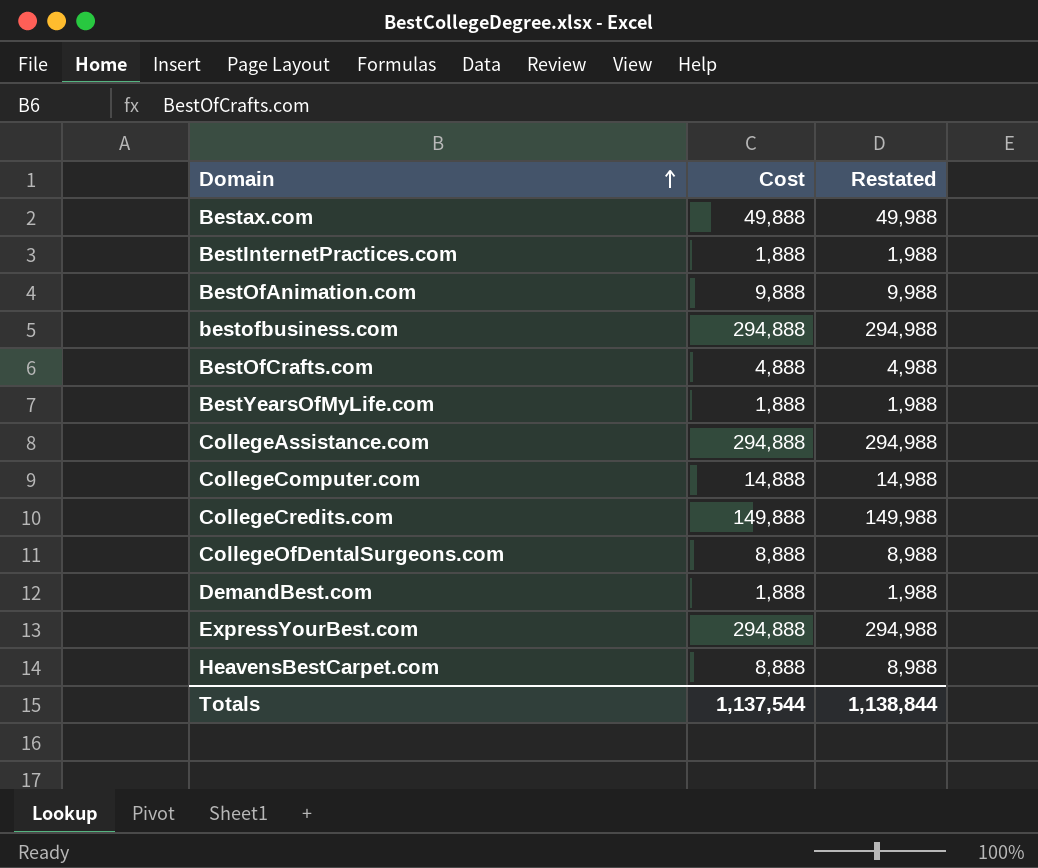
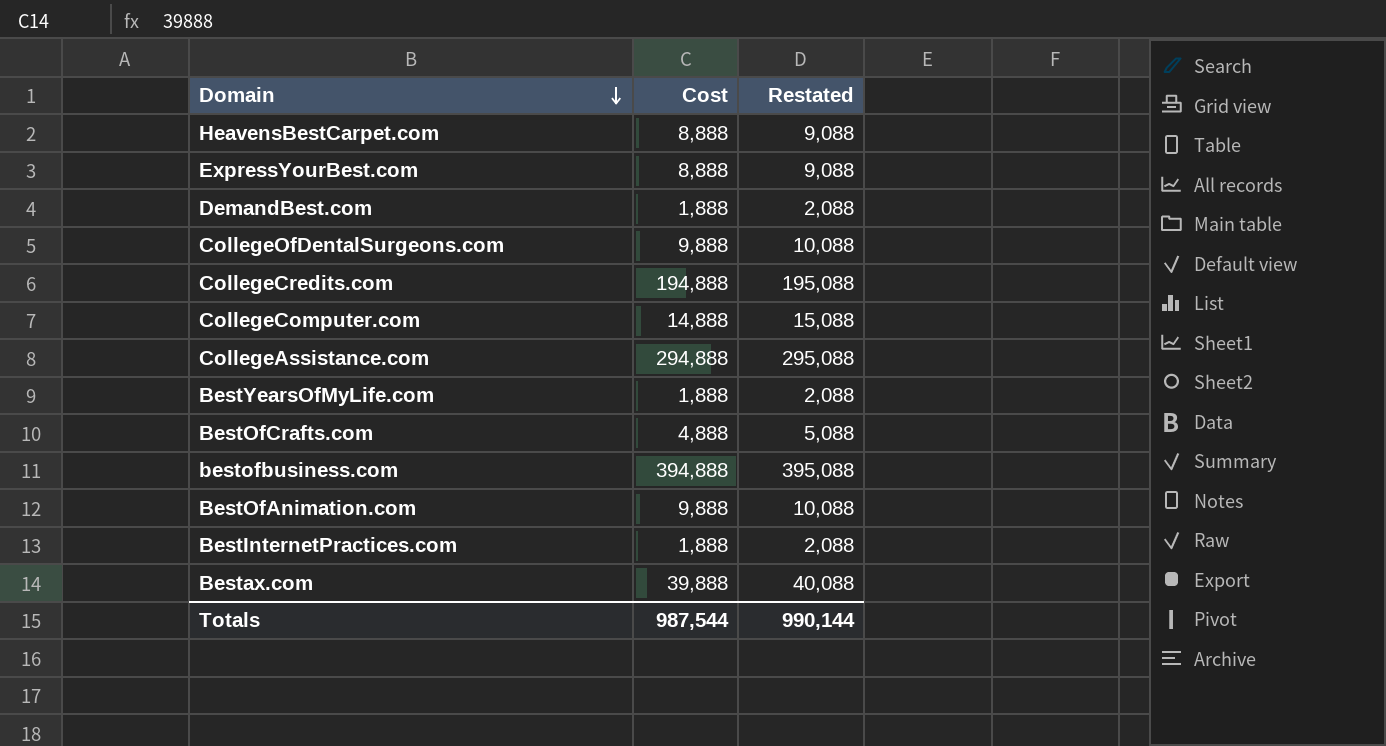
row order: Domain ascending -> Domain descending
column Restated | formula: [Cost] + 100 -> [Cost] + 200
ExpressYourBest.com | Cost: 294,888 -> 8,888
CollegeOfDentalSurgeons.com | Cost: 8,888 -> 9,888
CollegeCredits.com | Cost: 149,888 -> 194,888
bestofbusiness.com | Cost: 294,888 -> 394,888
Bestax.com | Cost: 49,888 -> 39,888
Totals | Cost: 1,137,544 -> 987,544
Totals | Restated: 1,138,844 -> 990,144

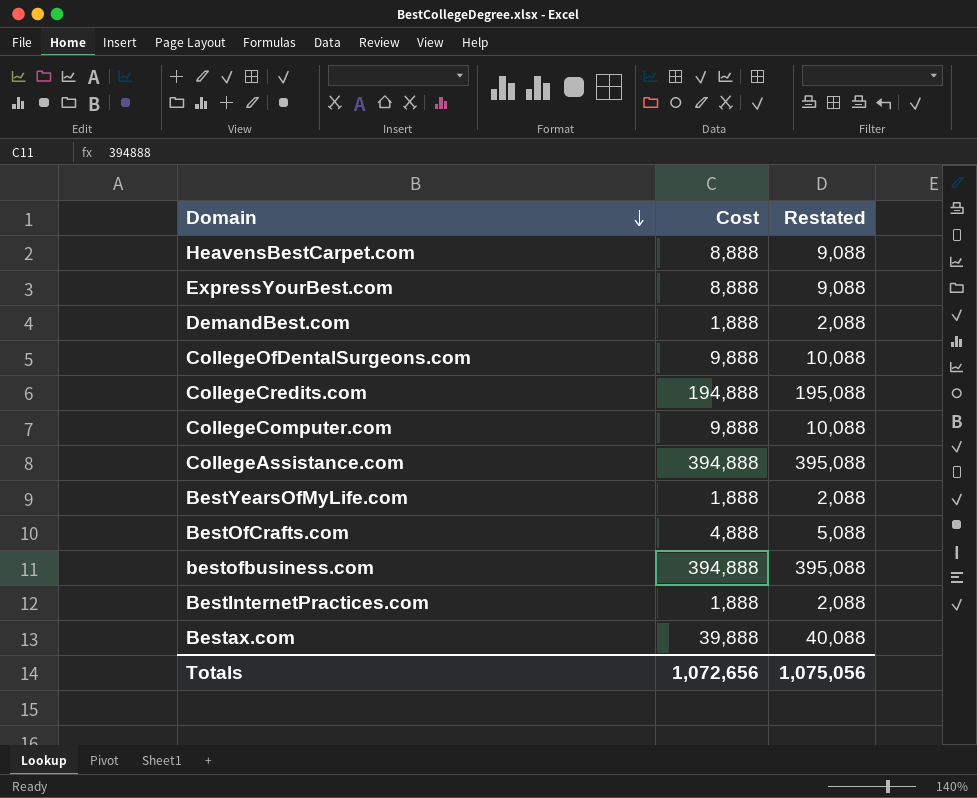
row BestOfAnimation.com: 9,888 | 10,088 -> none
CollegeComputer.com | Cost: 14,888 -> 9,888
CollegeComputer.com | Restated: 15,088 -> 10,088
CollegeAssistance.com | Cost: 294,888 -> 394,888
CollegeAssistance.com | Restated: 295,088 -> 395,088
Totals | Cost: 987,544 -> 1,072,656
Totals | Restated: 990,144 -> 1,075,056

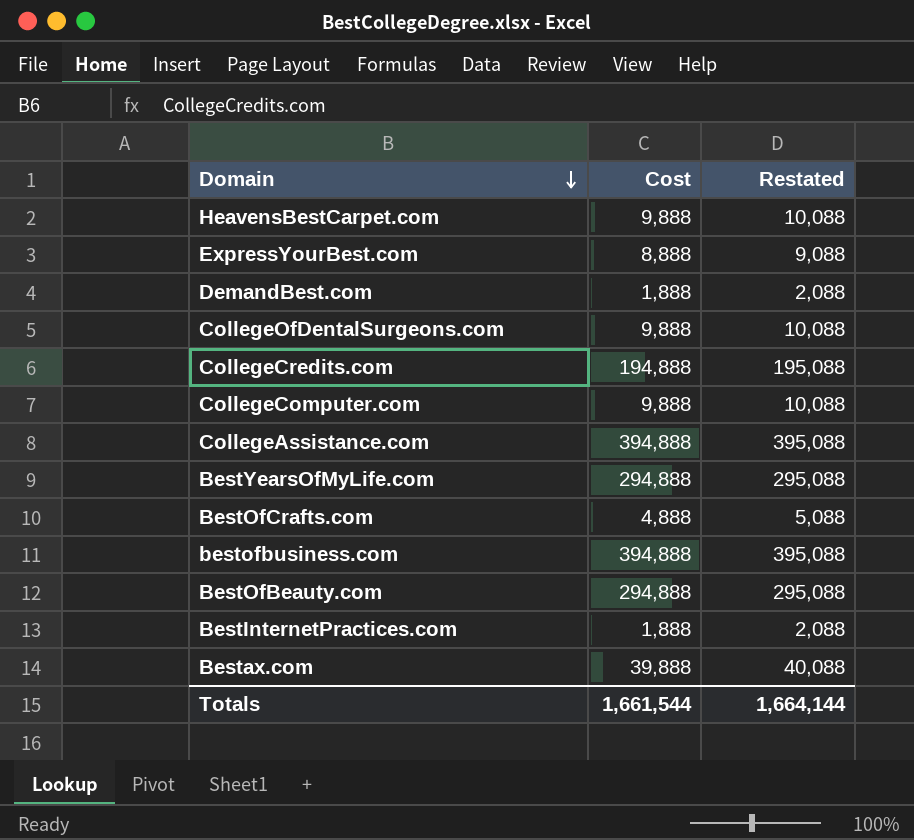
HeavensBestCarpet.com | Cost: 8,888 -> 9,888
HeavensBestCarpet.com | Restated: 9,088 -> 10,088
BestYearsOfMyLife.com | Cost: 1,888 -> 294,888
BestYearsOfMyLife.com | Restated: 2,088 -> 295,088
row BestOfBeauty.com: none -> 294,888 | 295,088
Totals | Cost: 1,072,656 -> 1,661,544
Totals | Restated: 1,075,056 -> 1,664,144

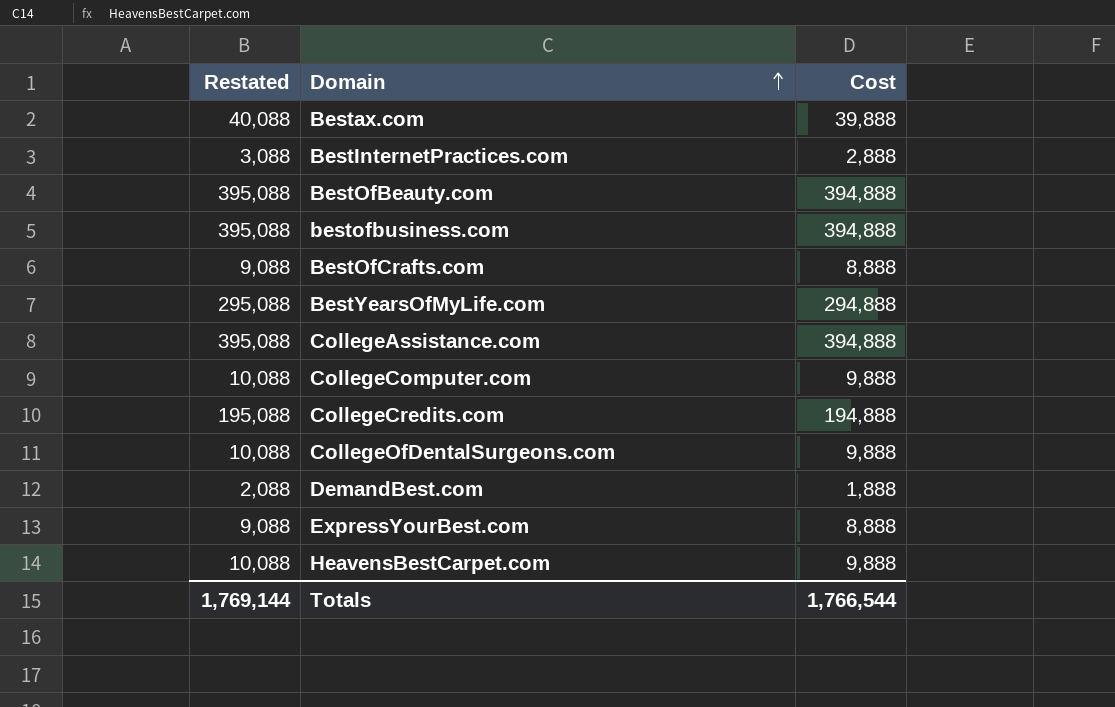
row order: Domain descending -> Domain ascending
column Restated | position: 3 -> 1
BestInternetPractices.com | Restated: 2,088 -> 3,088
BestInternetPractices.com | Cost: 1,888 -> 2,888
BestOfBeauty.com | Restated: 295,088 -> 395,088
BestOfBeauty.com | Cost: 294,888 -> 394,888
BestOfCrafts.com | Restated: 5,088 -> 9,088
BestOfCrafts.com | Cost: 4,888 -> 8,888
Totals | Restated: 1,664,144 -> 1,769,144
Totals | Cost: 1,661,544 -> 1,766,544

